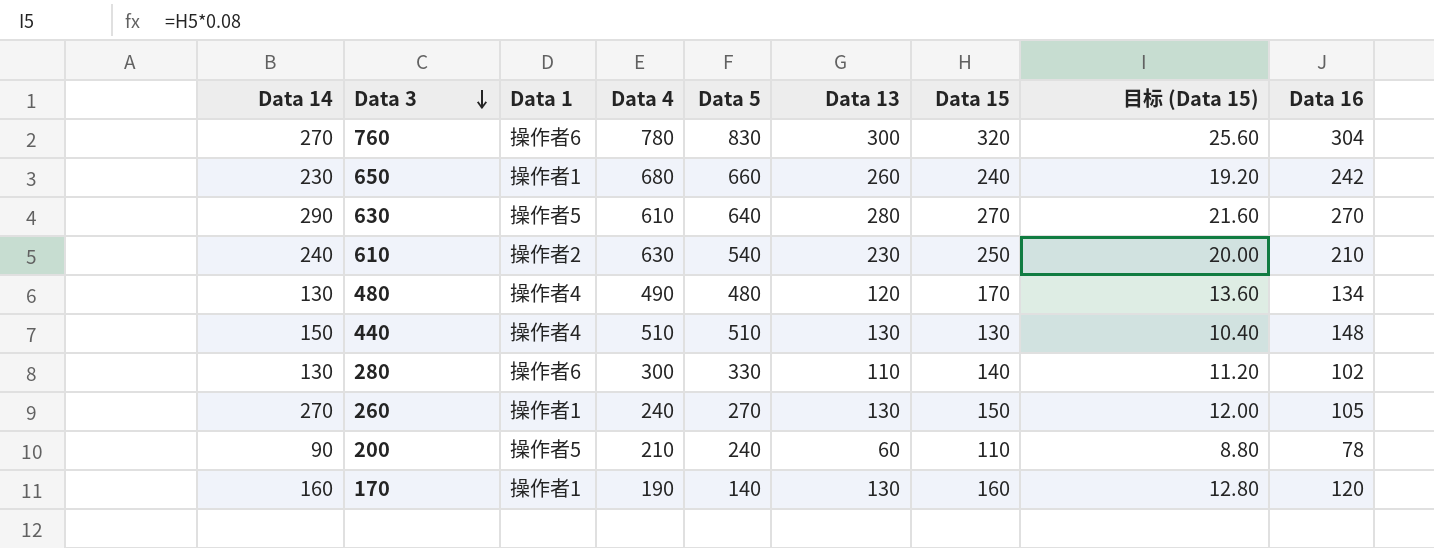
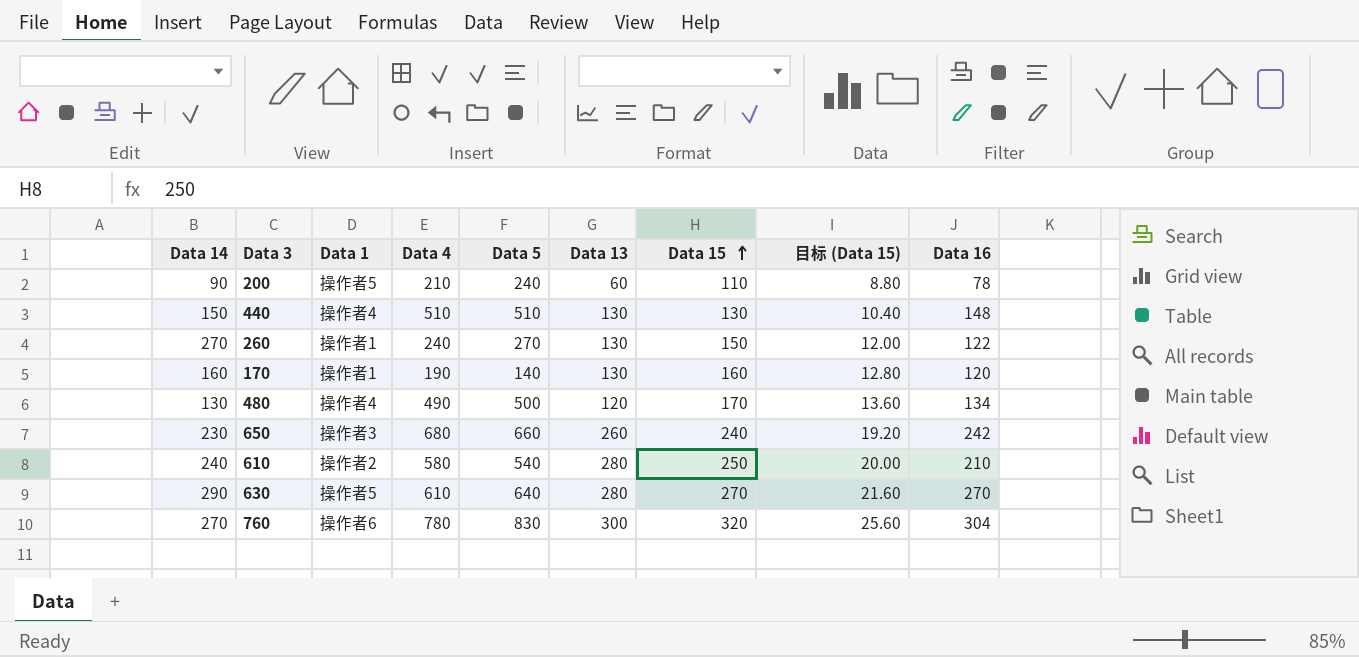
row order: Data 3 descending -> Data 15 ascending
row 280: 130 | 操作者6 | 300 | 330 | 110 | 140 | 11.20 | 102 -> none
260 | Data 16: 105 -> 122
480 | Data 5: 480 -> 500
650 | Data 1: 操作者1 -> 操作者3
610 | Data 4: 630 -> 580
610 | Data 13: 230 -> 280

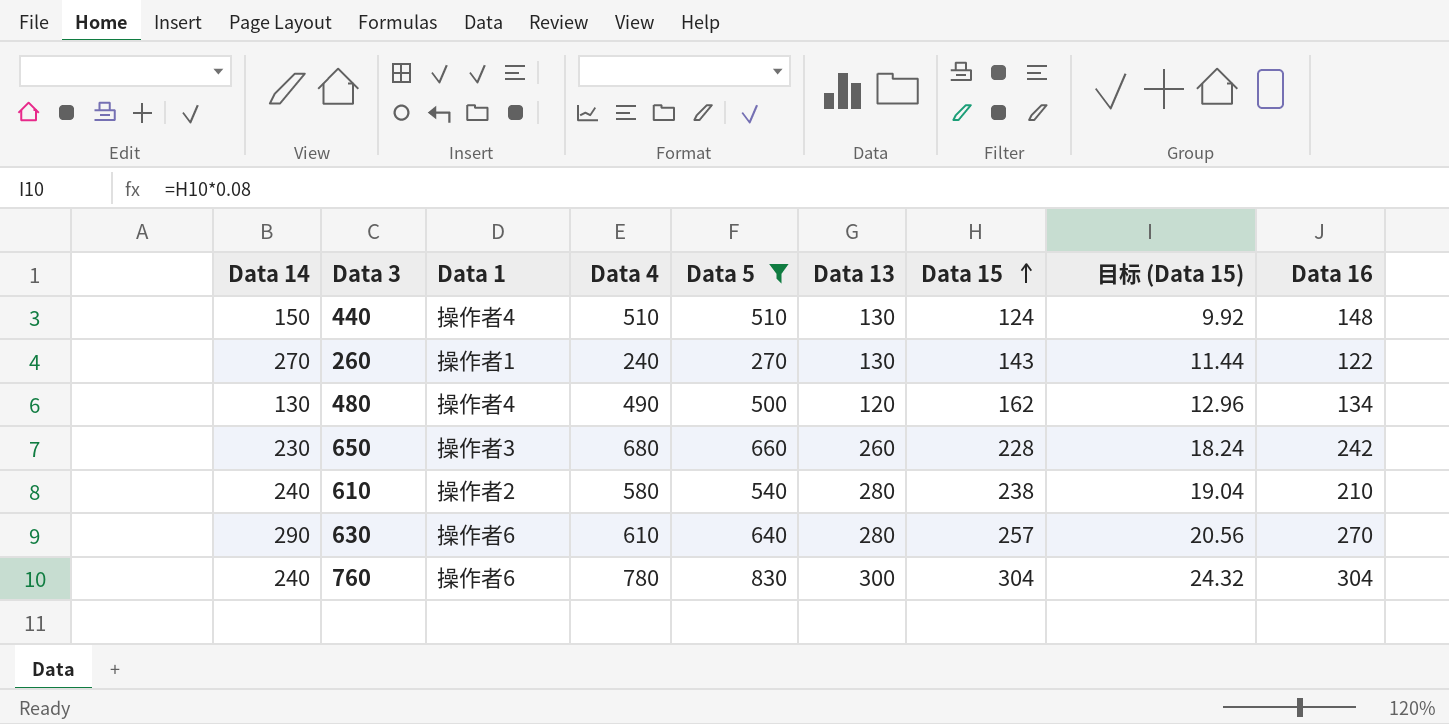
filter: none -> Data 5 >= 270
440 | Data 15: 130 -> 124
440 | 目标 (Data 15): 10.40 -> 9.92
260 | Data 15: 150 -> 143
260 | 目标 (Data 15): 12.00 -> 11.44
480 | Data 15: 170 -> 162
480 | 目标 (Data 15): 13.60 -> 12.96
650 | Data 15: 240 -> 228
650 | 目标 (Data 15): 19.20 -> 18.24
610 | Data 15: 250 -> 238
610 | 目标 (Data 15): 20.00 -> 19.04
630 | Data 1: 操作者5 -> 操作者6
630 | Data 15: 270 -> 257
630 | 目标 (Data 15): 21.60 -> 20.56
760 | Data 14: 270 -> 240
760 | Data 15: 320 -> 304
760 | 目标 (Data 15): 25.60 -> 24.32

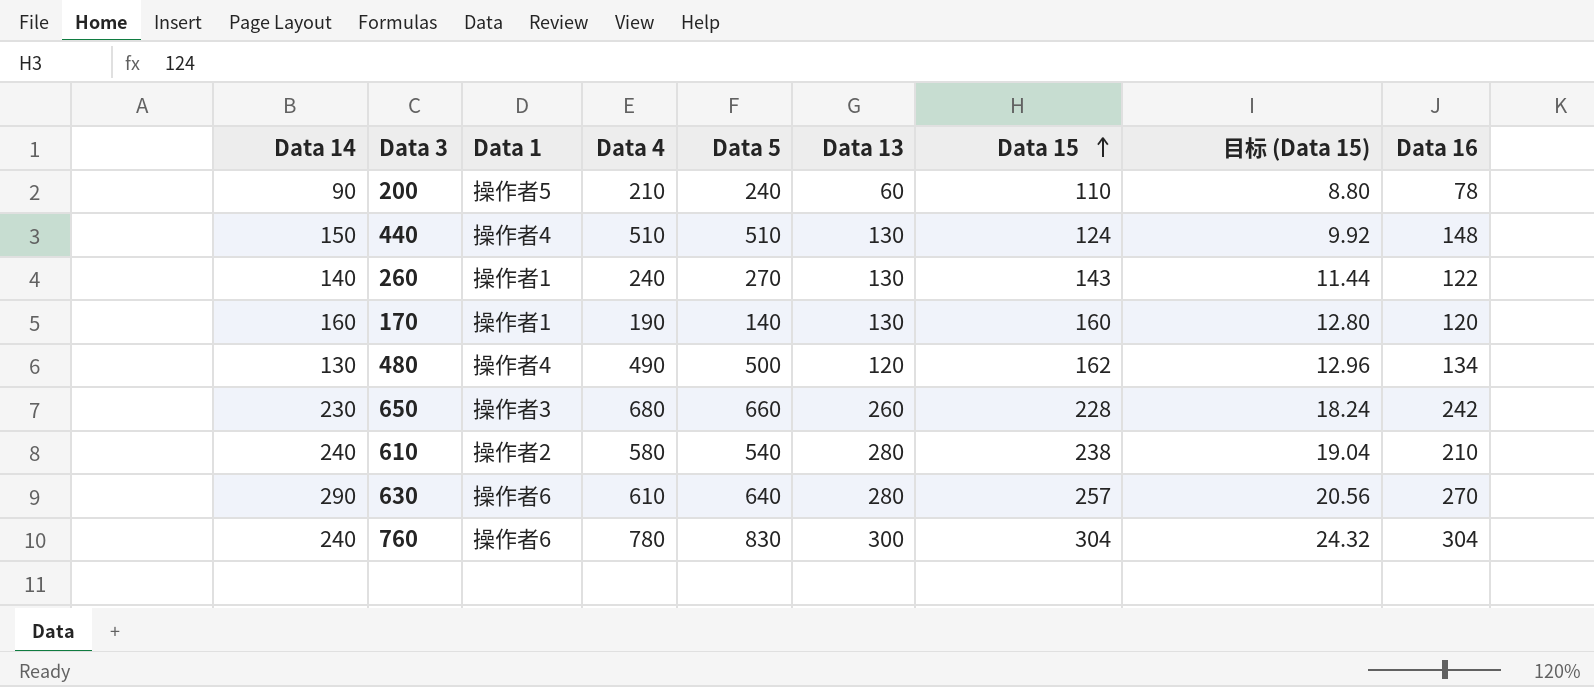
filter: Data 5 >= 270 -> none
260 | Data 14: 270 -> 140

